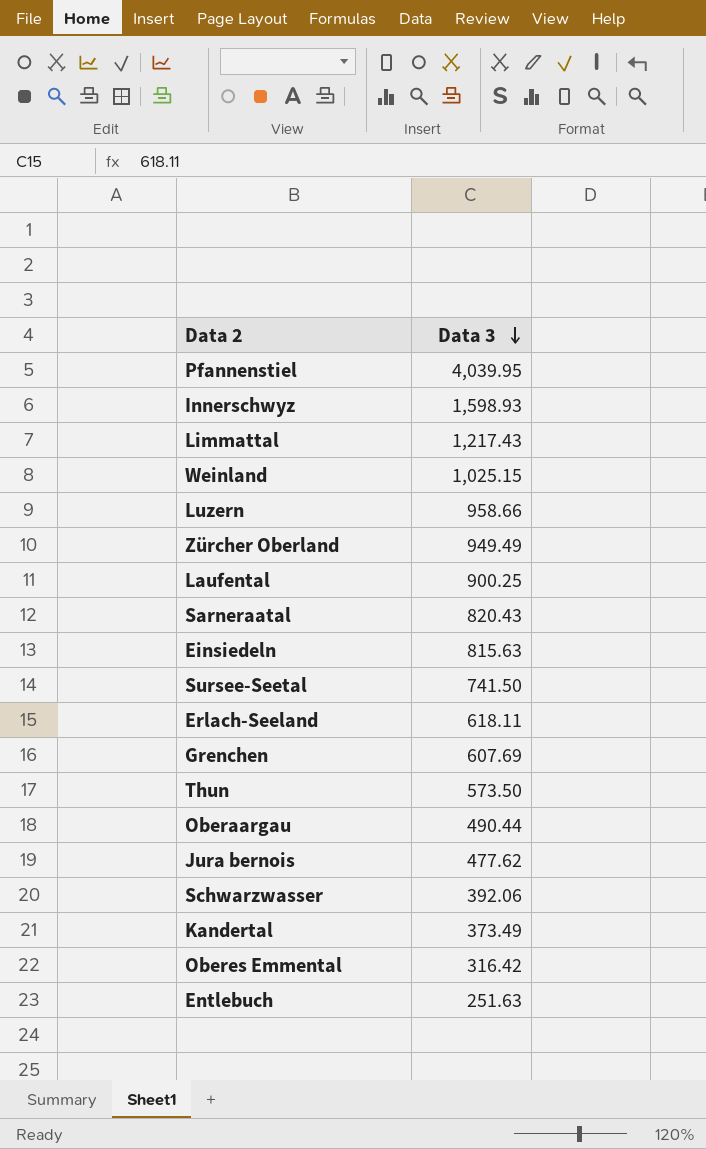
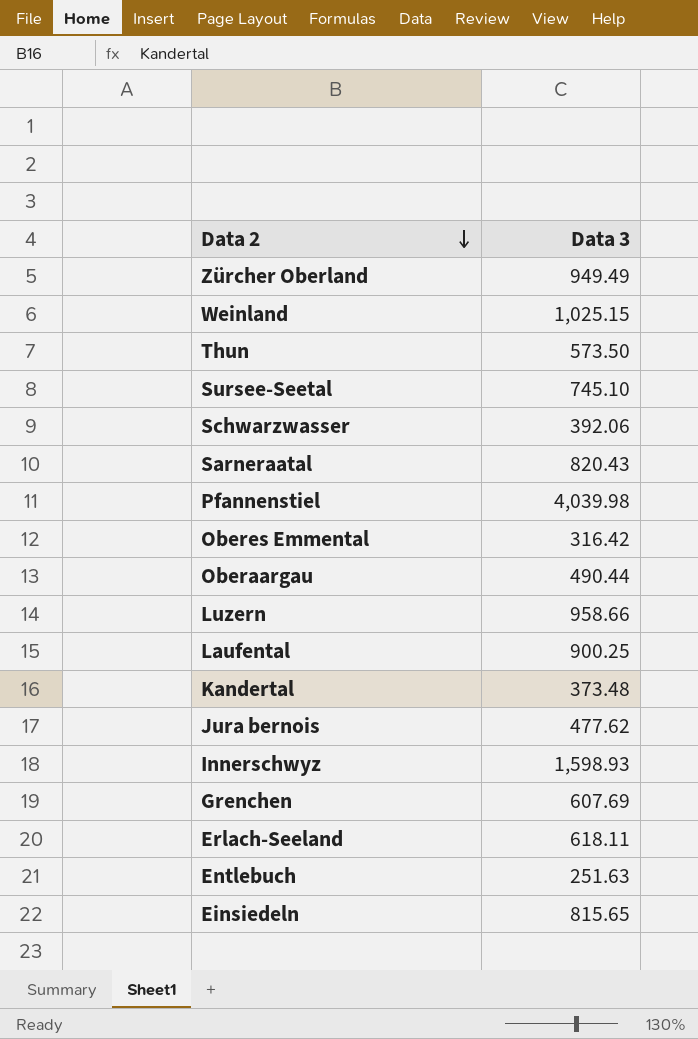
row order: Data 3 descending -> Data 2 descending
row Limmattal: 1,217.43 -> none
Sursee-Seetal | Data 3: 741.50 -> 745.10
Pfannenstiel | Data 3: 4,039.95 -> 4,039.98
Kandertal | Data 3: 373.49 -> 373.48
Einsiedeln | Data 3: 815.63 -> 815.65

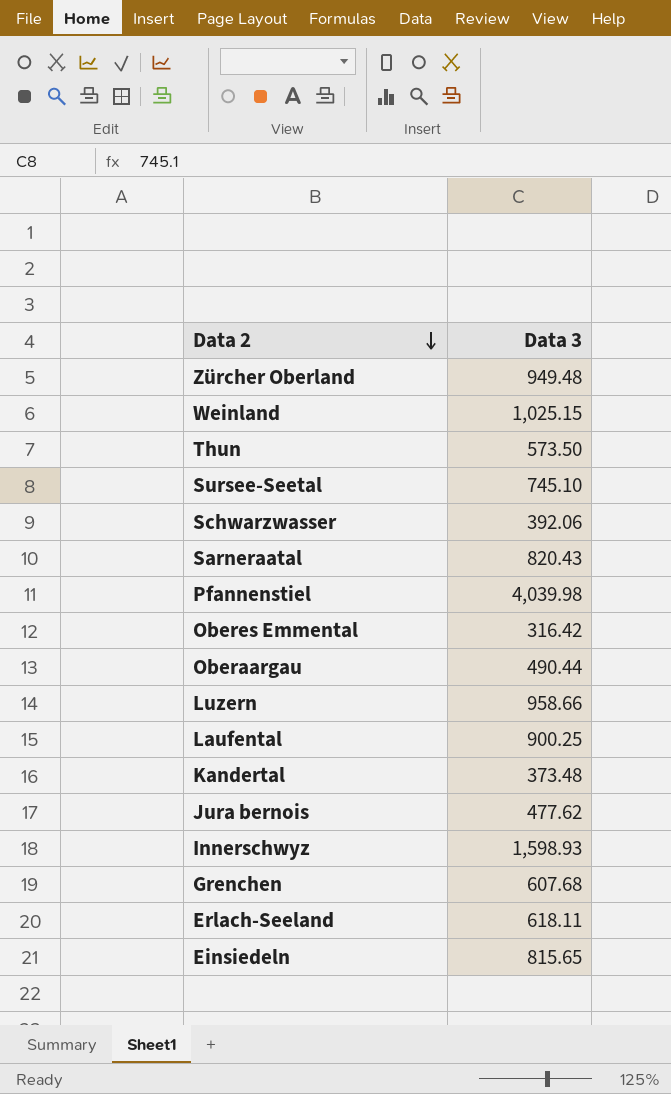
row Entlebuch: 251.63 -> none
Zürcher Oberland | Data 3: 949.49 -> 949.48
Grenchen | Data 3: 607.69 -> 607.68

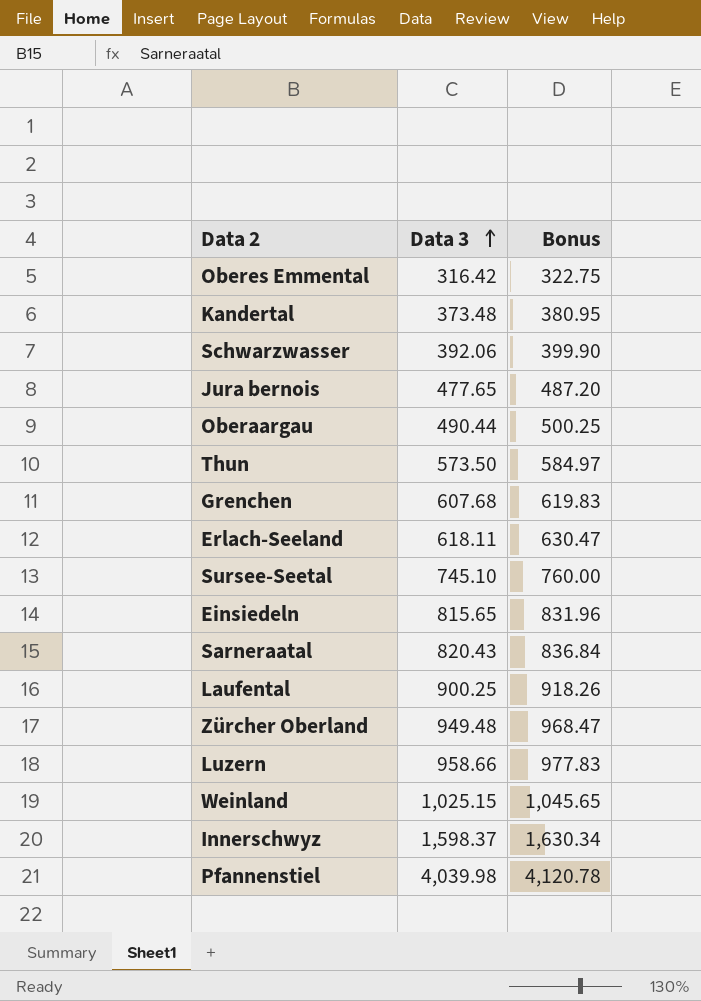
row order: Data 2 descending -> Data 3 ascending
column Bonus | formula: none -> [Data 3] * 1.02
Jura bernois | Data 3: 477.62 -> 477.65
Innerschwyz | Data 3: 1,598.93 -> 1,598.37

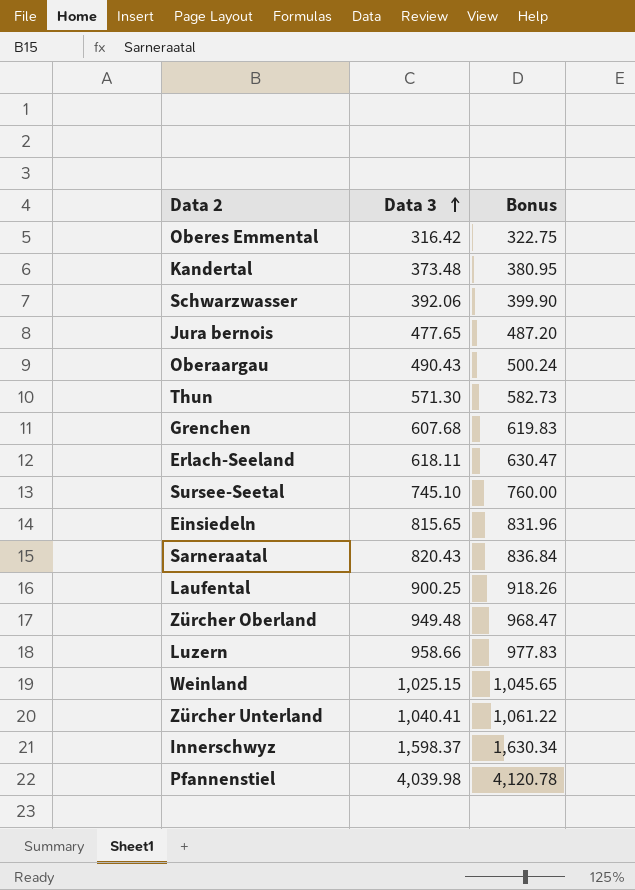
Oberaargau | Data 3: 490.44 -> 490.43
Oberaargau | Bonus: 500.25 -> 500.24
Thun | Data 3: 573.50 -> 571.30
Thun | Bonus: 584.97 -> 582.73
row Zürcher Unterland: none -> 1,040.41 | 1,061.22

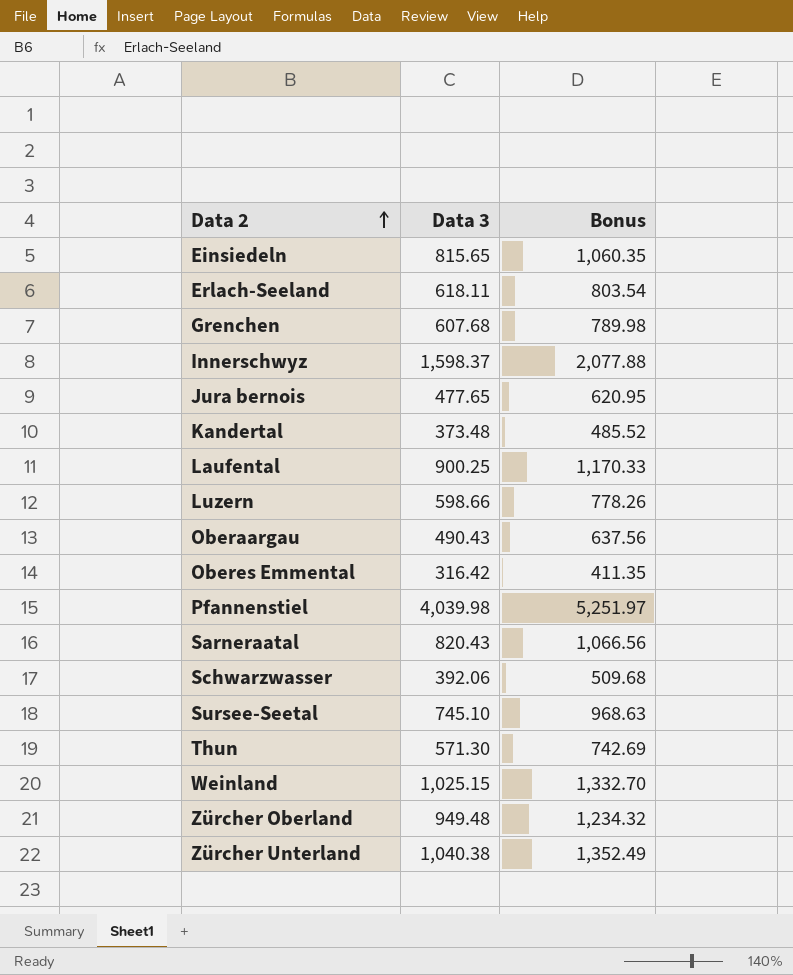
row order: Data 3 ascending -> Data 2 ascending
column Bonus | formula: [Data 3] * 1.02 -> [Data 3] * 1.3
Luzern | Data 3: 958.66 -> 598.66
Zürcher Unterland | Data 3: 1,040.41 -> 1,040.38

